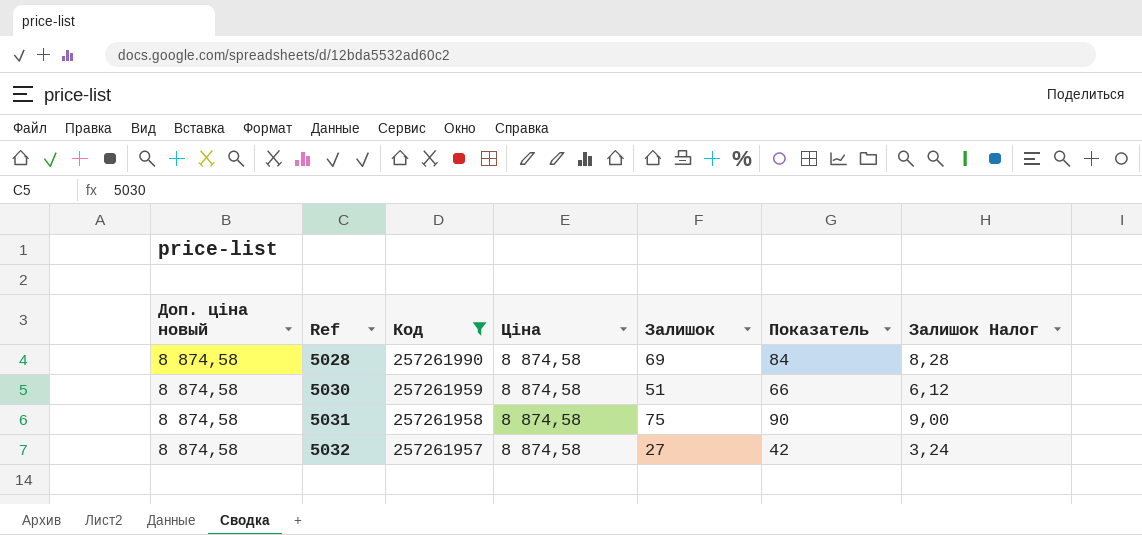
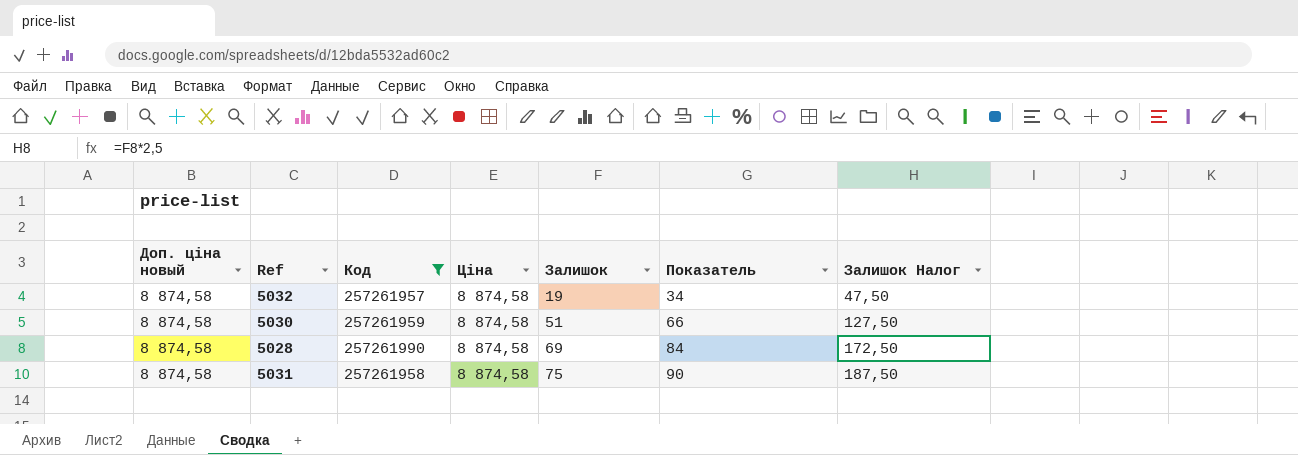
row order: Ref ascending -> Залишок ascending
column Залишок Налог | formula: [Залишок] * 0,12 -> [Залишок] * 2,5
5032 | Залишок: 27 -> 19
5032 | Показатель: 42 -> 34

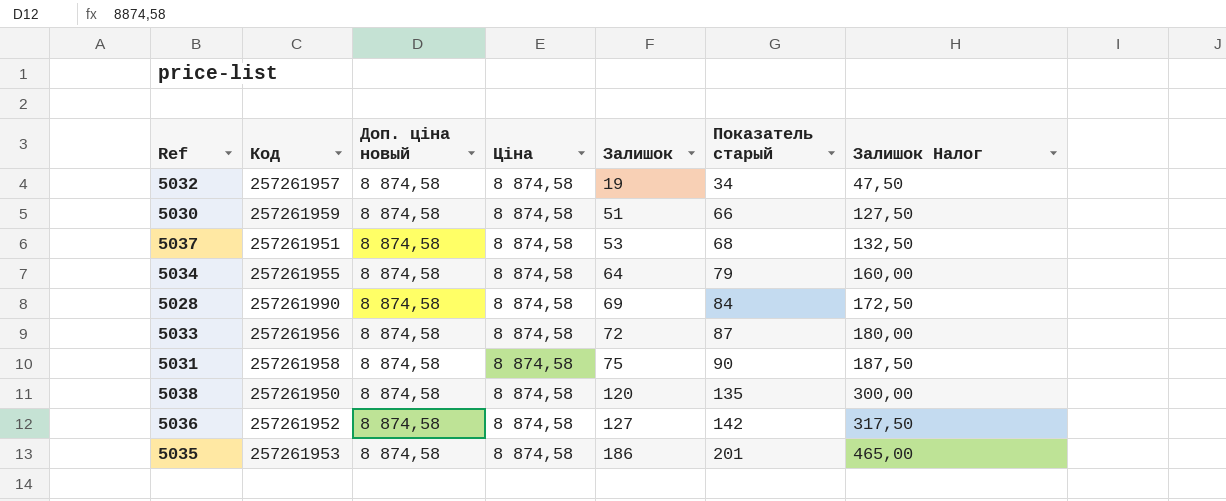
filter: Код >= 257261957 -> none
column Доп. ціна новый | position: 1 -> 3
column name: Показатель -> Показатель старый

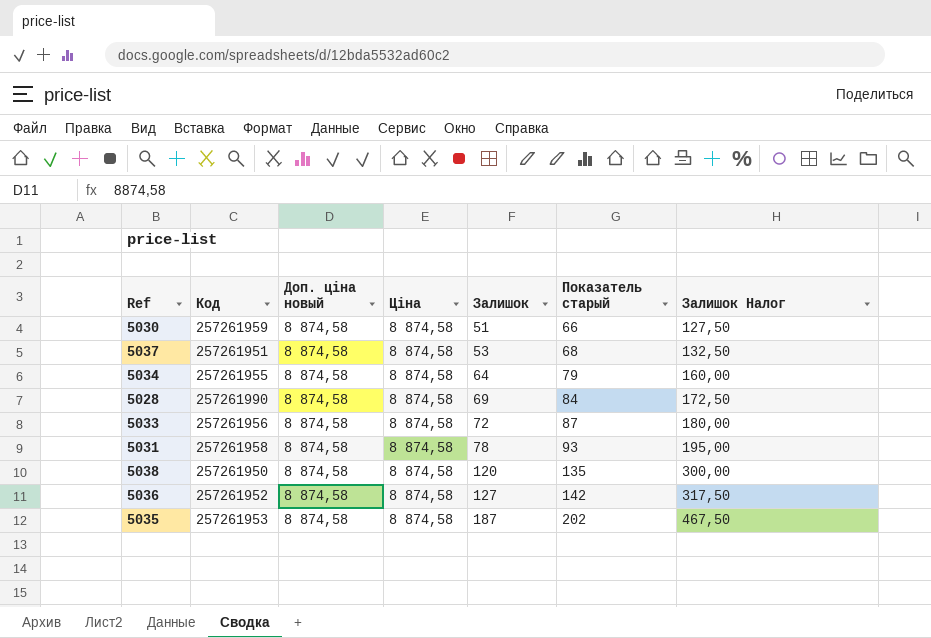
row 5032: 257261957 | 8 874,58 | 8 874,58 | 19 | 34 | 47,50 -> none
5031 | Залишок: 75 -> 78
5031 | Показатель старый: 90 -> 93
5031 | Залишок Налог: 187,50 -> 195,00
5035 | Залишок: 186 -> 187
5035 | Показатель старый: 201 -> 202
5035 | Залишок Налог: 465,00 -> 467,50

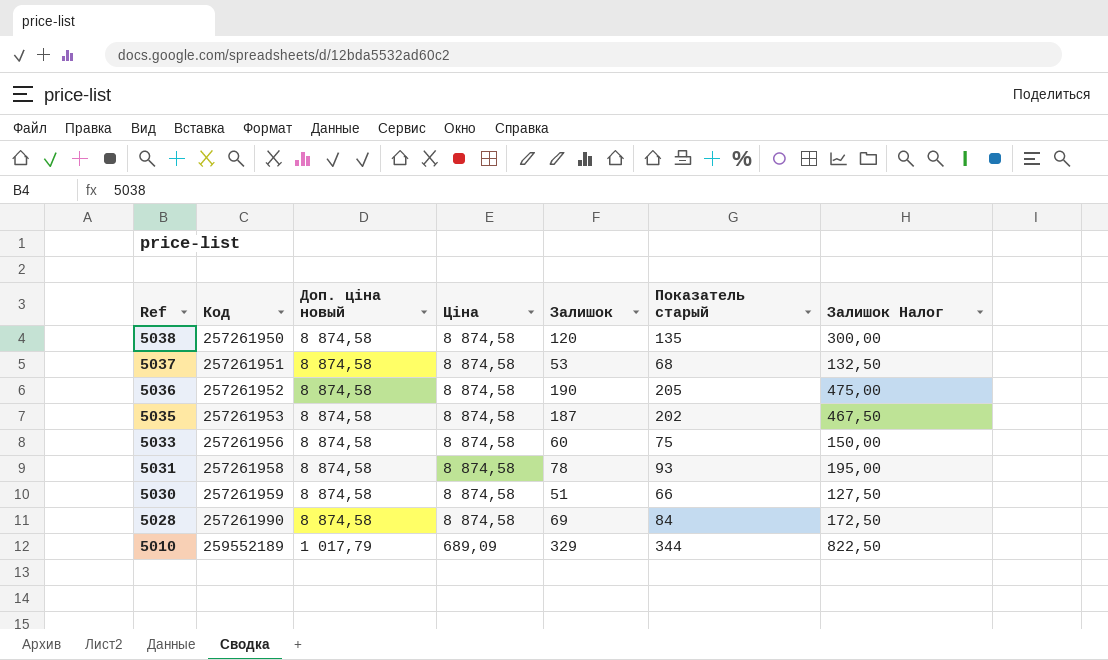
row order: Залишок ascending -> Ref descending
row 5034: 257261955 | 8 874,58 | 8 874,58 | 64 | 79 | 160,00 -> none
5036 | Залишок: 127 -> 190
5036 | Показатель старый: 142 -> 205
5036 | Залишок Налог: 317,50 -> 475,00
5033 | Залишок: 72 -> 60
5033 | Показатель старый: 87 -> 75
5033 | Залишок Налог: 180,00 -> 150,00
row 5010: none -> 259552189 | 1 017,79 | 689,09 | 329 | 344 | 822,50

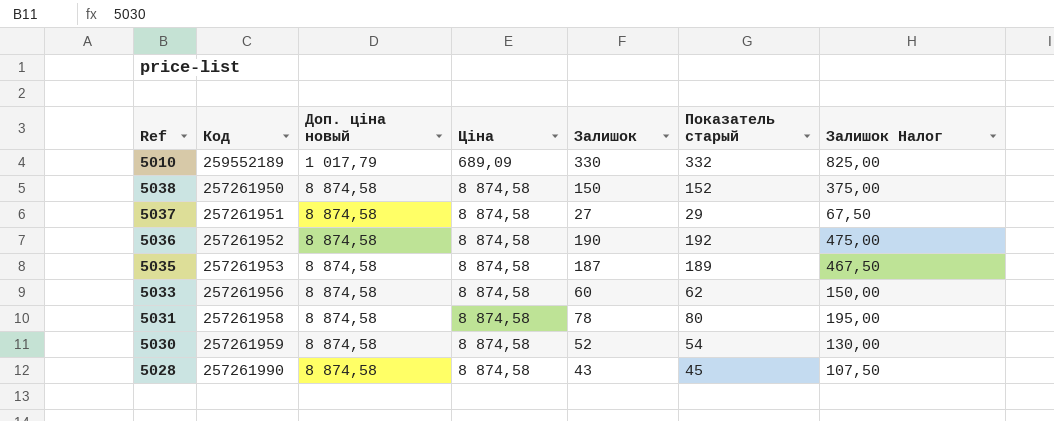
row order: Ref descending -> Доп. ціна новый ascending
column Показатель старый | formula: [Залишок] + 15 -> [Залишок] + 2
5010 | Залишок: 329 -> 330
5010 | Залишок Налог: 822,50 -> 825,00
5038 | Залишок: 120 -> 150
5038 | Залишок Налог: 300,00 -> 375,00
5037 | Залишок: 53 -> 27
5037 | Залишок Налог: 132,50 -> 67,50
5030 | Залишок: 51 -> 52
5030 | Залишок Налог: 127,50 -> 130,00
5028 | Залишок: 69 -> 43
5028 | Залишок Налог: 172,50 -> 107,50

